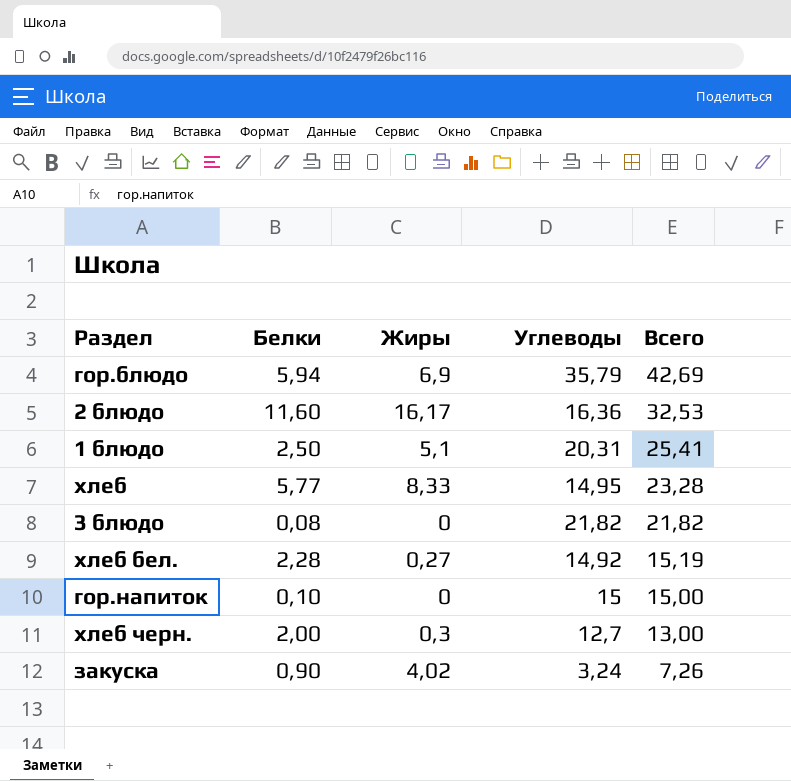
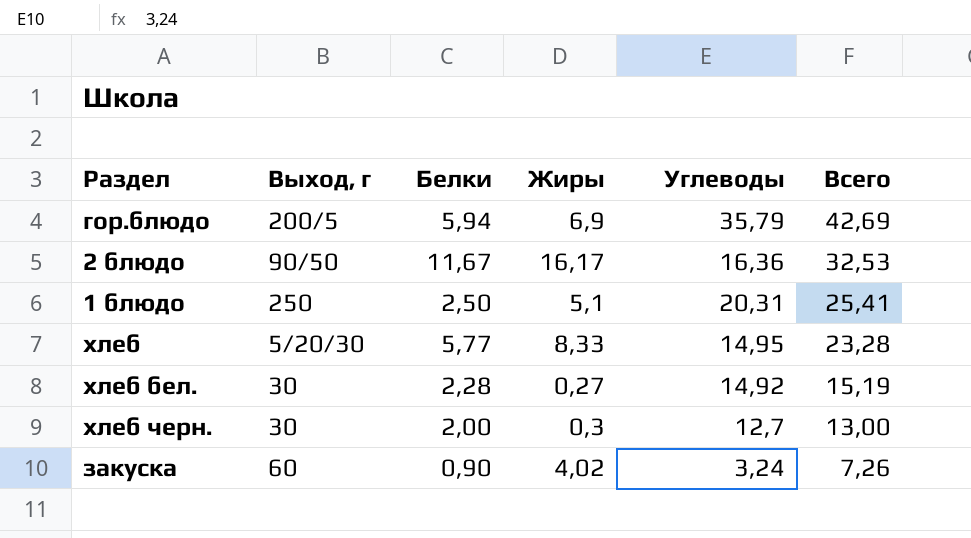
column Выход, г | position: none -> 2
row 3 блюдо: 0,08 | 0 | 21,82 | 21,82 -> none
row гор.напиток: 0,10 | 0 | 15 | 15,00 -> none
2 блюдо | Белки: 11,60 -> 11,67

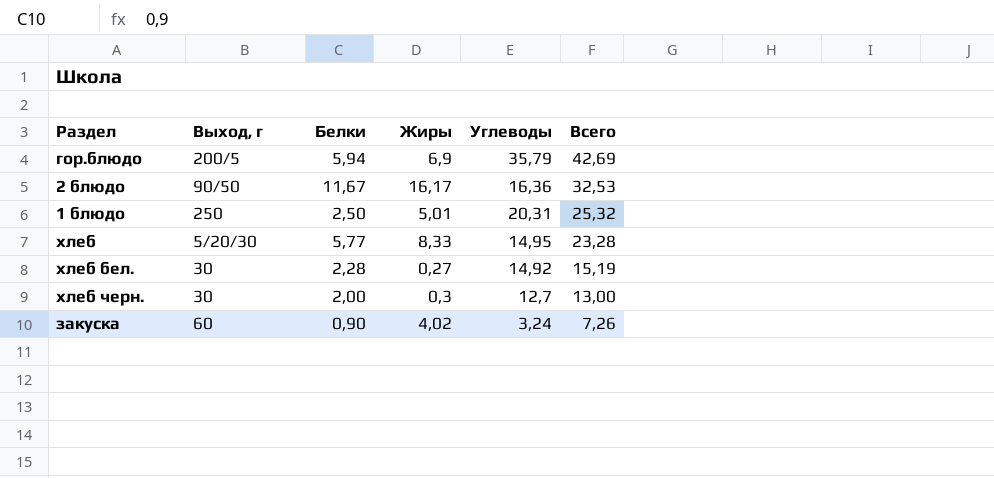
1 блюдо | Жиры: 5,1 -> 5,01
1 блюдо | Всего: 25,41 -> 25,32

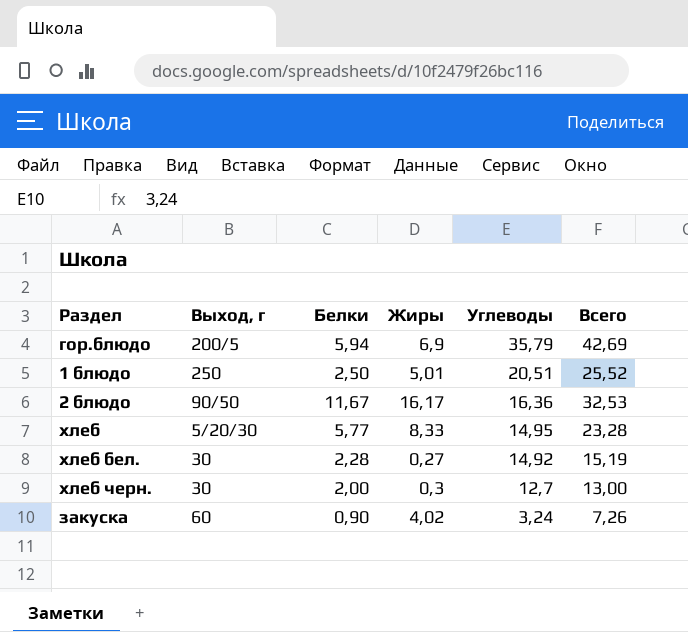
row order: Всего descending -> Углеводы descending
1 блюдо | Углеводы: 20,31 -> 20,51
1 блюдо | Всего: 25,32 -> 25,52

